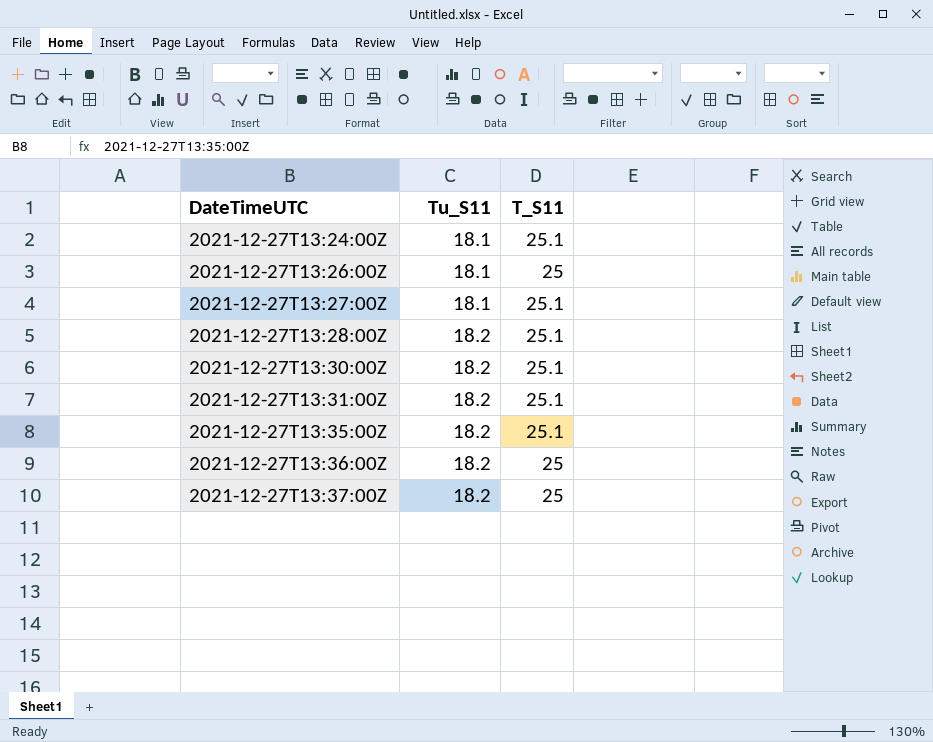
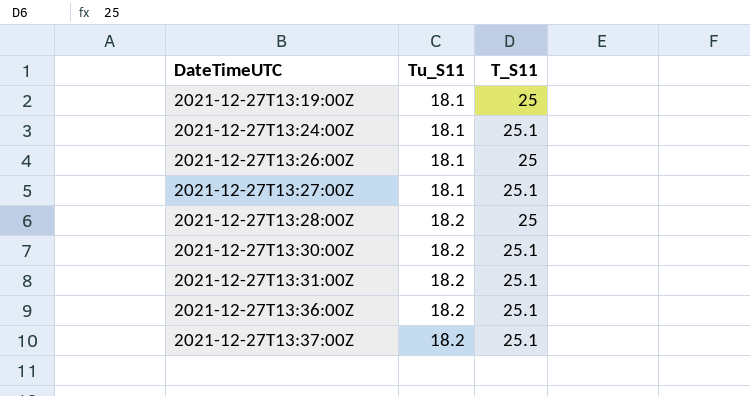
row 2021-12-27T13:35:00Z: 18.2 | 25.1 -> none
row 2021-12-27T13:19:00Z: none -> 18.1 | 25
2021-12-27T13:28:00Z | T_S11: 25.1 -> 25
2021-12-27T13:36:00Z | T_S11: 25 -> 25.1
2021-12-27T13:37:00Z | T_S11: 25 -> 25.1

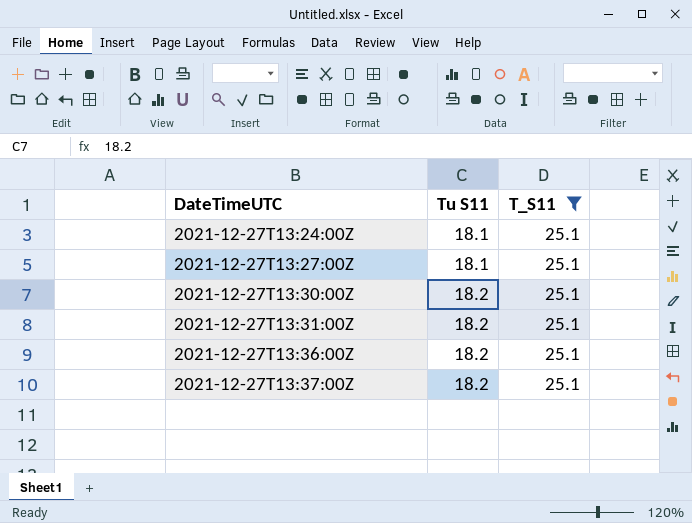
filter: none -> T_S11 = 25.1
column name: Tu_S11 -> Tu S11

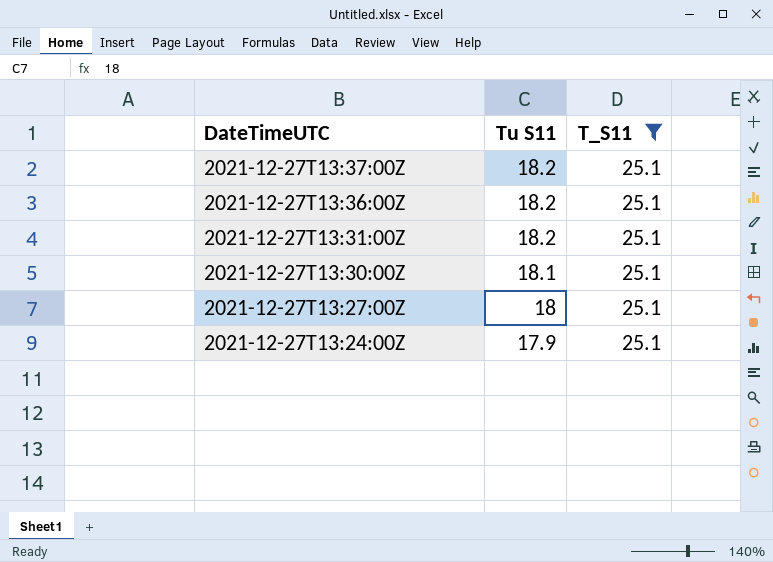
row order: DateTimeUTC ascending -> DateTimeUTC descending
2021-12-27T13:30:00Z | Tu S11: 18.2 -> 18.1
2021-12-27T13:27:00Z | Tu S11: 18.1 -> 18
2021-12-27T13:24:00Z | Tu S11: 18.1 -> 17.9

